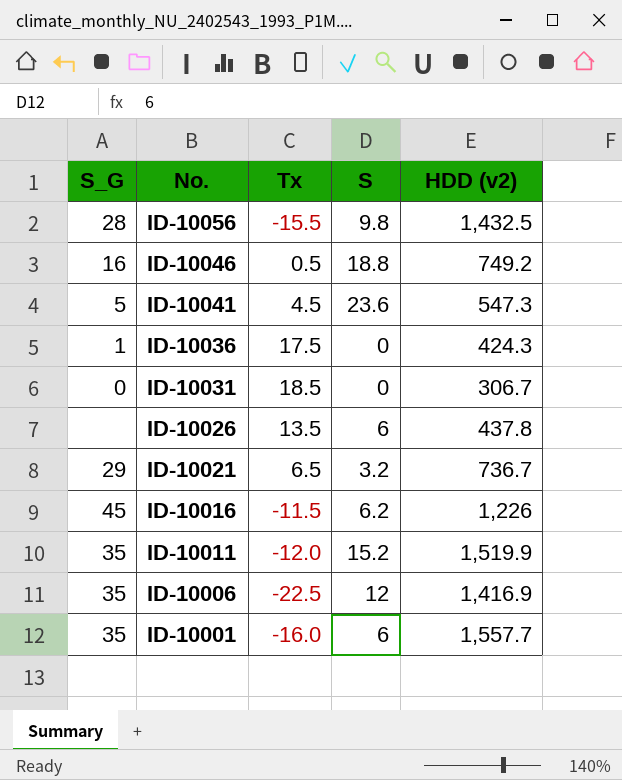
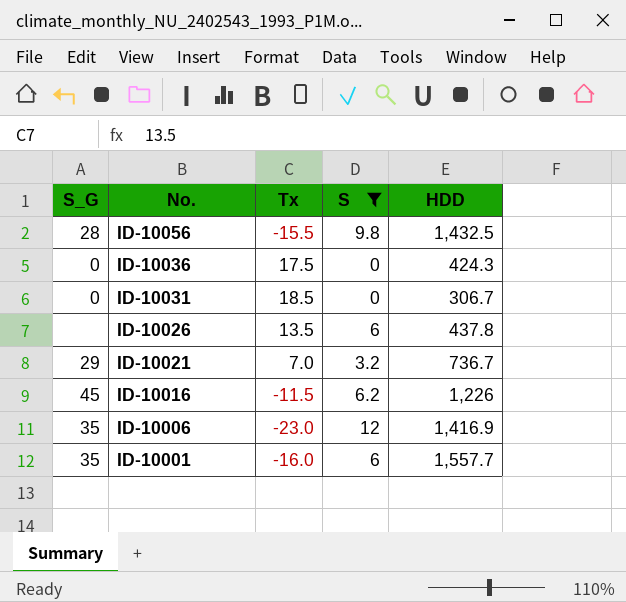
filter: none -> S <= 12
column name: HDD (v2) -> HDD
ID-10036 | S_G: 1 -> 0
ID-10021 | Tx: 6.5 -> 7.0
ID-10006 | Tx: -22.5 -> -23.0

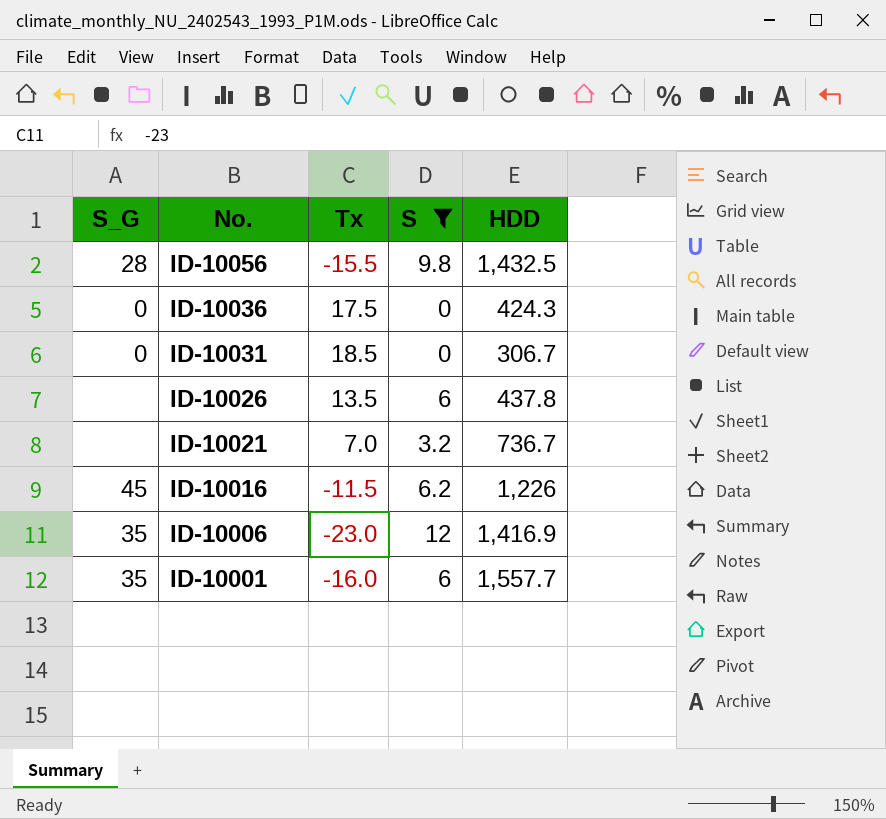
ID-10021 | S_G: 29 -> none

